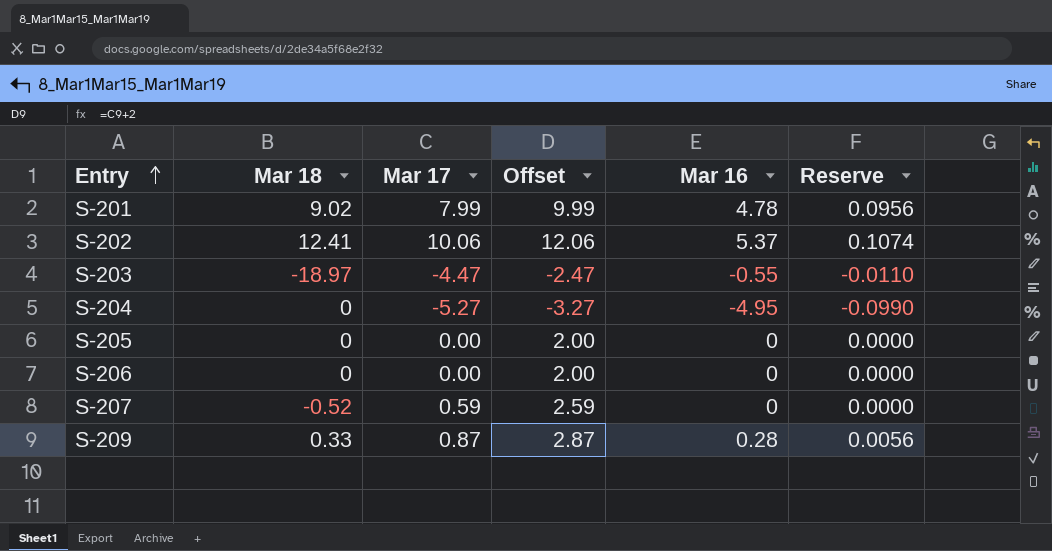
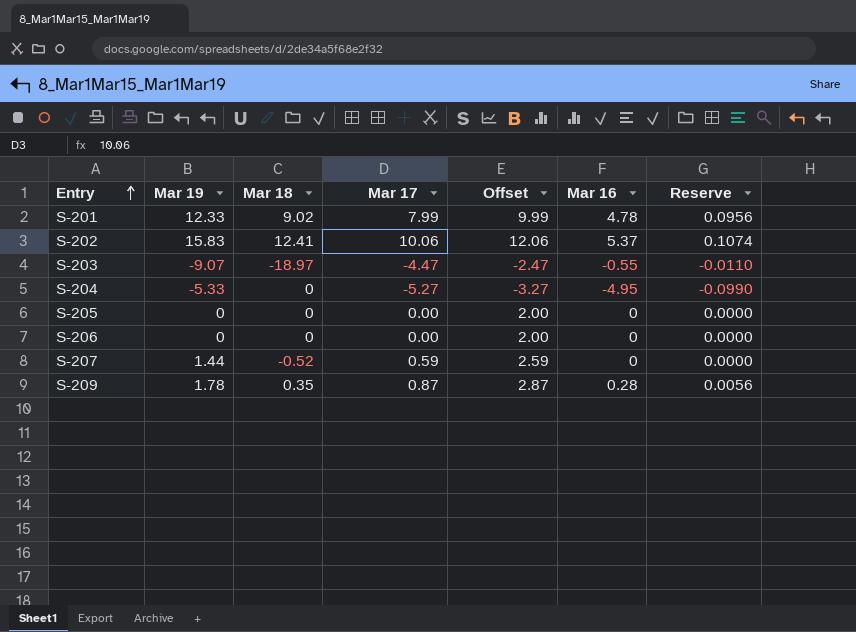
column Mar 19 | position: none -> 2
S-209 | Mar 18: 0.33 -> 0.35

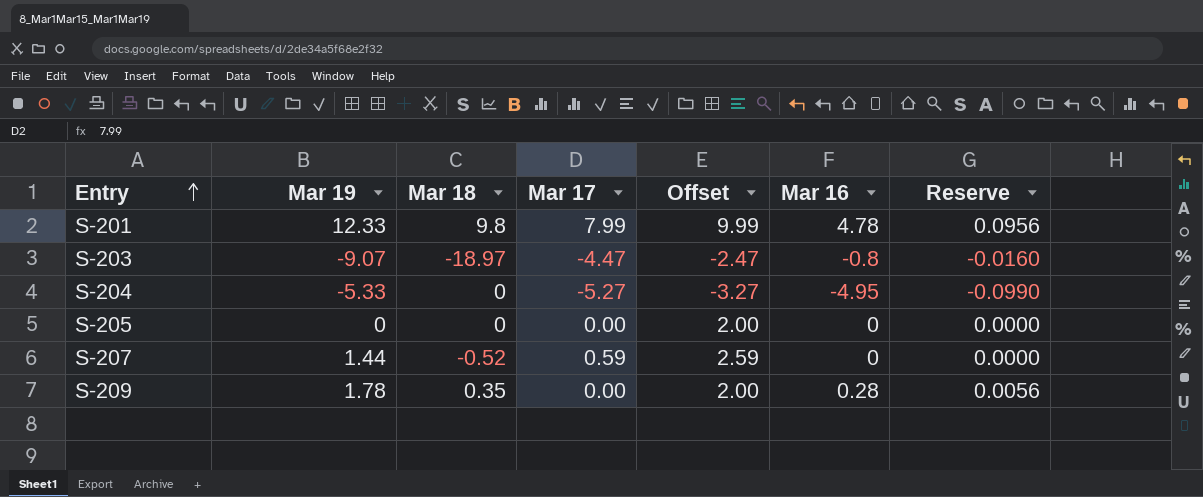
row S-202: 15.83 | 12.41 | 10.06 | 12.06 | 5.37 | 0.1074 -> none
row S-206: 0 | 0 | 0.00 | 2.00 | 0 | 0.0000 -> none
S-201 | Mar 18: 9.02 -> 9.8
S-203 | Mar 16: -0.55 -> -0.8
S-203 | Reserve: -0.0110 -> -0.0160
S-209 | Mar 17: 0.87 -> 0.00
S-209 | Offset: 2.87 -> 2.00

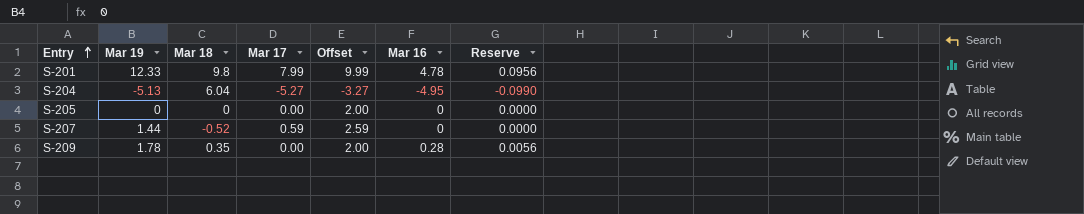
row S-203: -9.07 | -18.97 | -4.47 | -2.47 | -0.8 | -0.0160 -> none
S-204 | Mar 19: -5.33 -> -5.13
S-204 | Mar 18: 0 -> 6.04

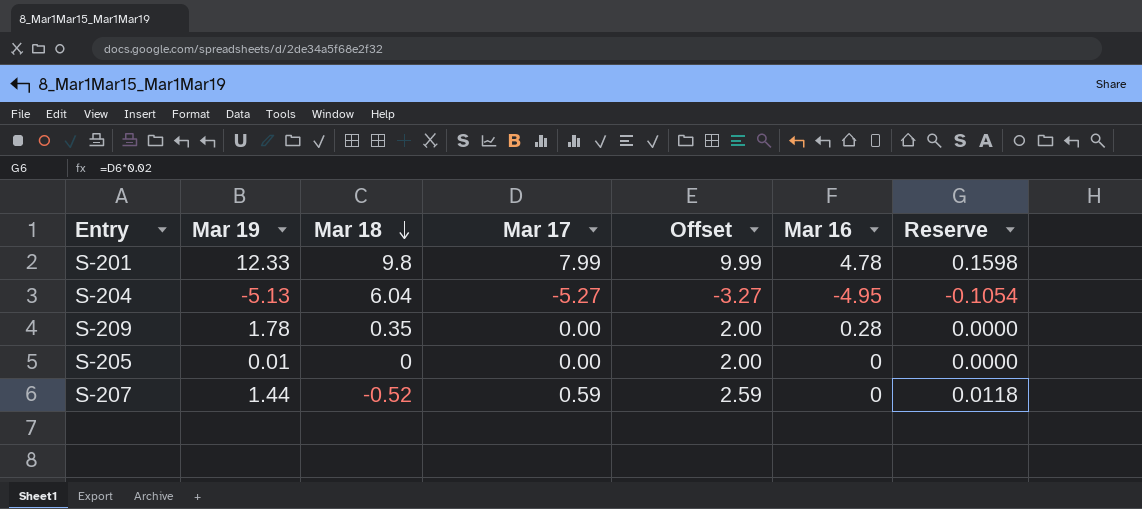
row order: Entry ascending -> Mar 18 descending
column Reserve | formula: [Mar 16] * 0.02 -> [Mar 17] * 0.02
S-205 | Mar 19: 0 -> 0.01

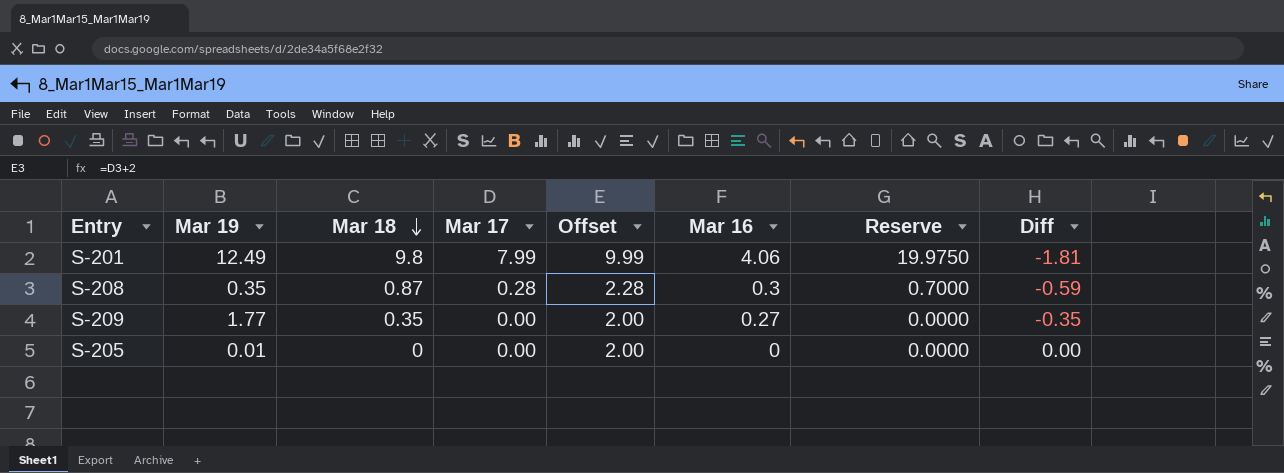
column Reserve | formula: [Mar 17] * 0.02 -> [Mar 17] * 2.5
column Diff | formula: none -> [Mar 17] - [Mar 18]
row S-204: -5.13 | 6.04 | -5.27 | -3.27 | -4.95 | -0.1054 -> none
row S-207: 1.44 | -0.52 | 0.59 | 2.59 | 0 | 0.0118 -> none
S-201 | Mar 19: 12.33 -> 12.49
S-201 | Mar 16: 4.78 -> 4.06
row S-208: none -> 0.35 | 0.87 | 0.28 | 2.28 | 0.3 | 0.7000 | -0.59
S-209 | Mar 19: 1.78 -> 1.77
S-209 | Mar 16: 0.28 -> 0.27

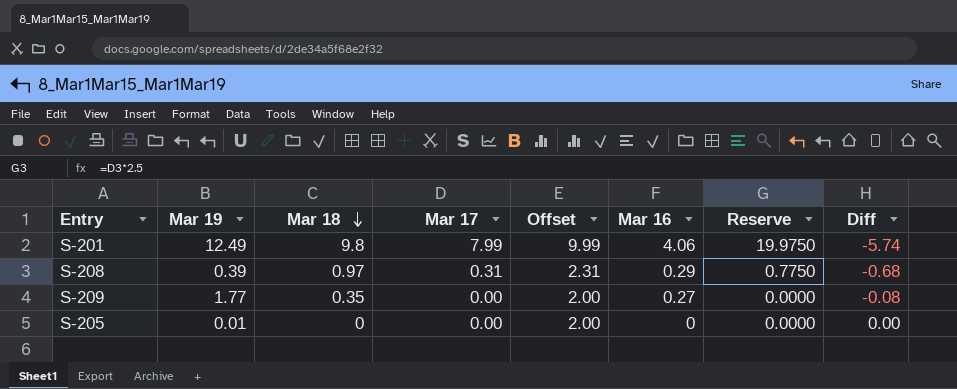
column Diff | formula: [Mar 17] - [Mar 18] -> [Mar 16] - [Mar 18]
S-208 | Mar 19: 0.35 -> 0.39
S-208 | Mar 18: 0.87 -> 0.97
S-208 | Mar 17: 0.28 -> 0.31
S-208 | Offset: 2.28 -> 2.31
S-208 | Mar 16: 0.3 -> 0.29
S-208 | Reserve: 0.7000 -> 0.7750

